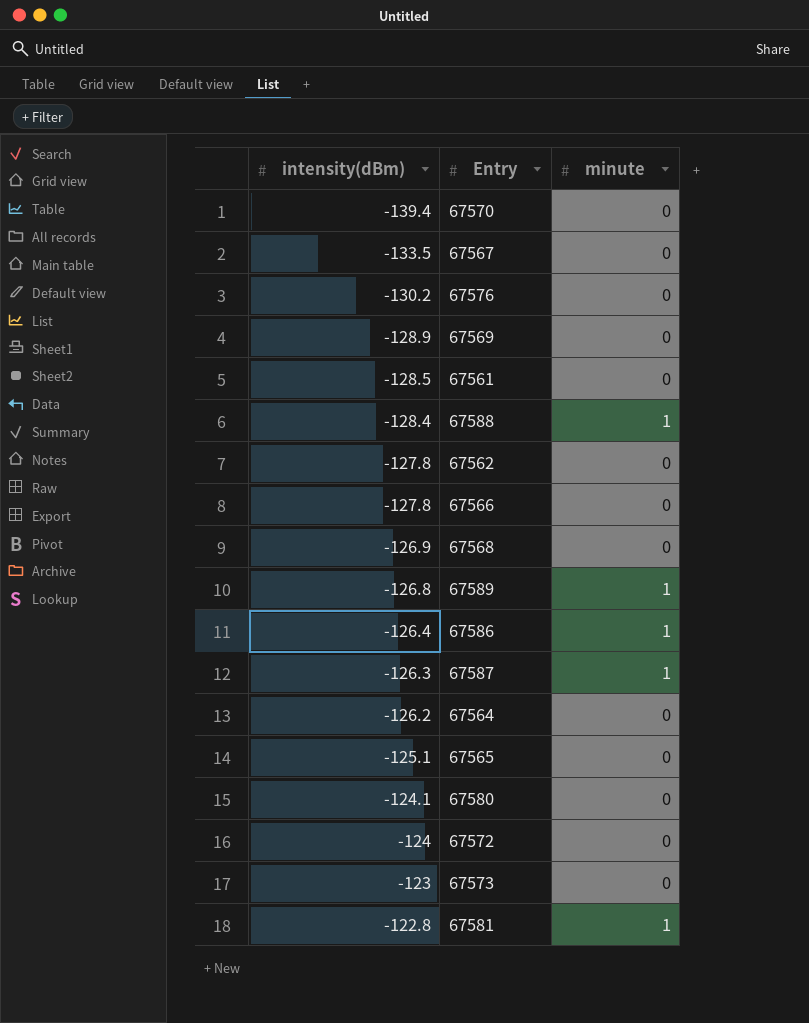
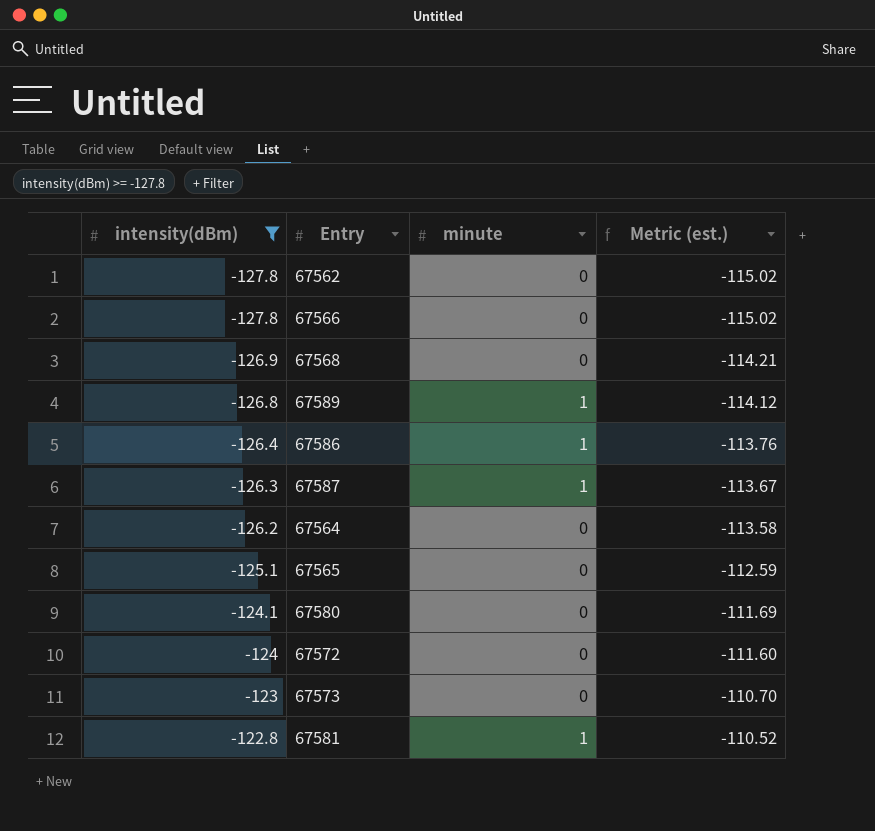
filter: none -> intensity(dBm) >= -127.8
column Metric (est.) | formula: none -> [intensity(dBm)] * 0.9

